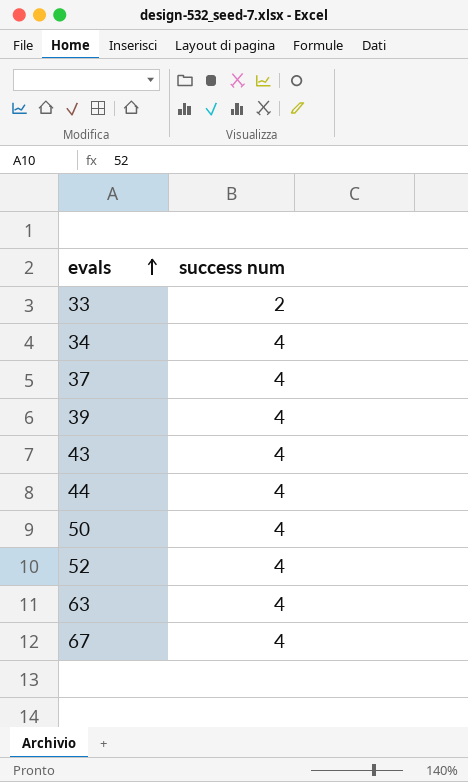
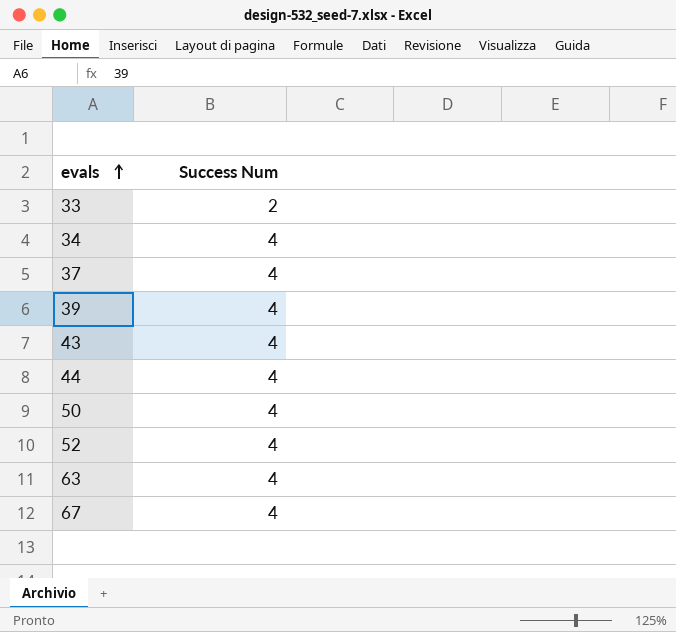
column name: success num -> Success Num

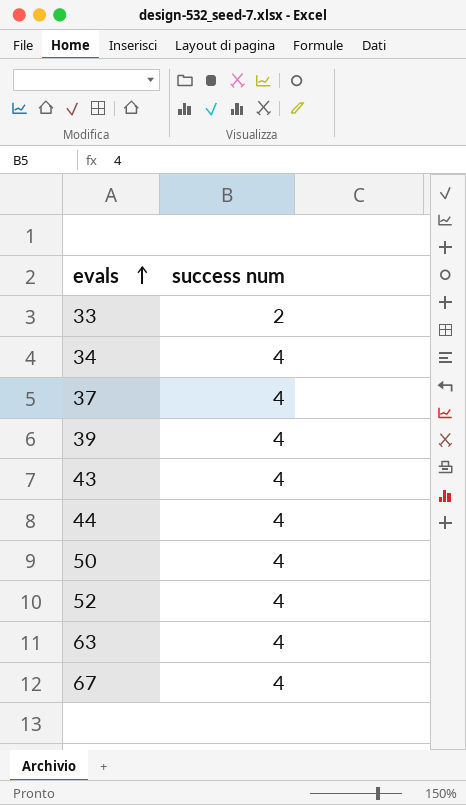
column name: Success Num -> success num

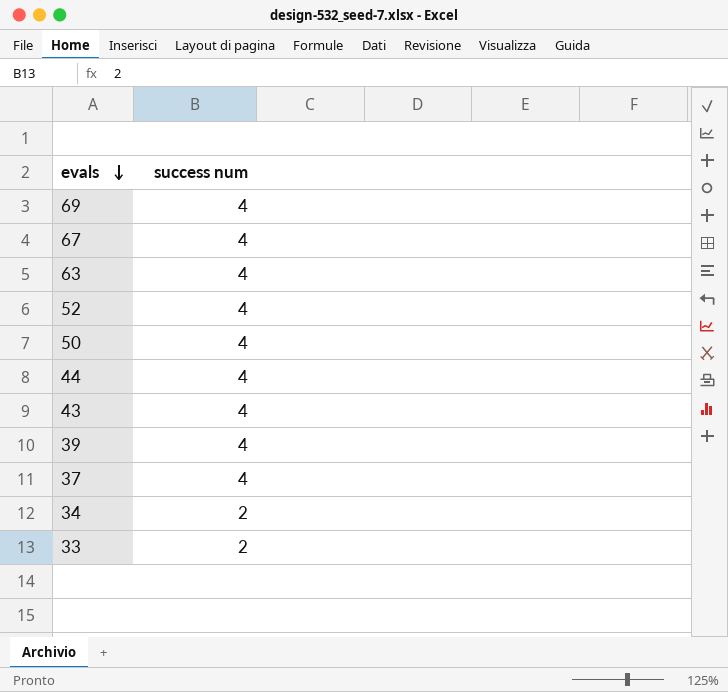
row order: evals ascending -> evals descending
row 69: none -> 4
34 | success num: 4 -> 2

